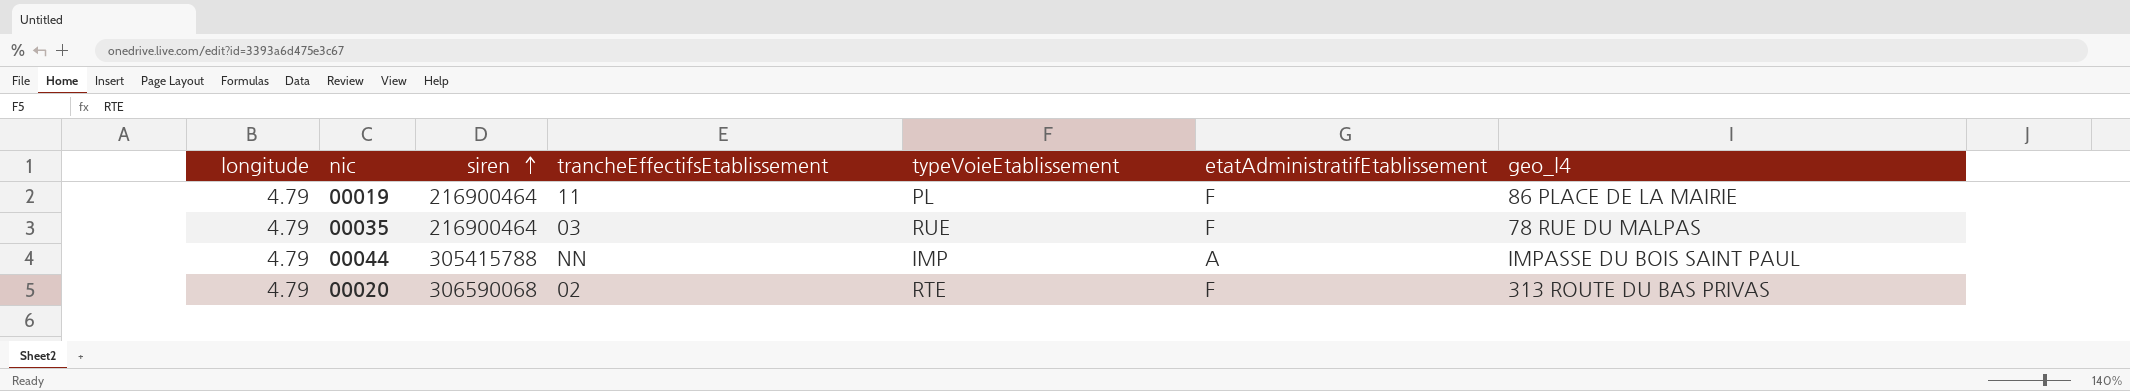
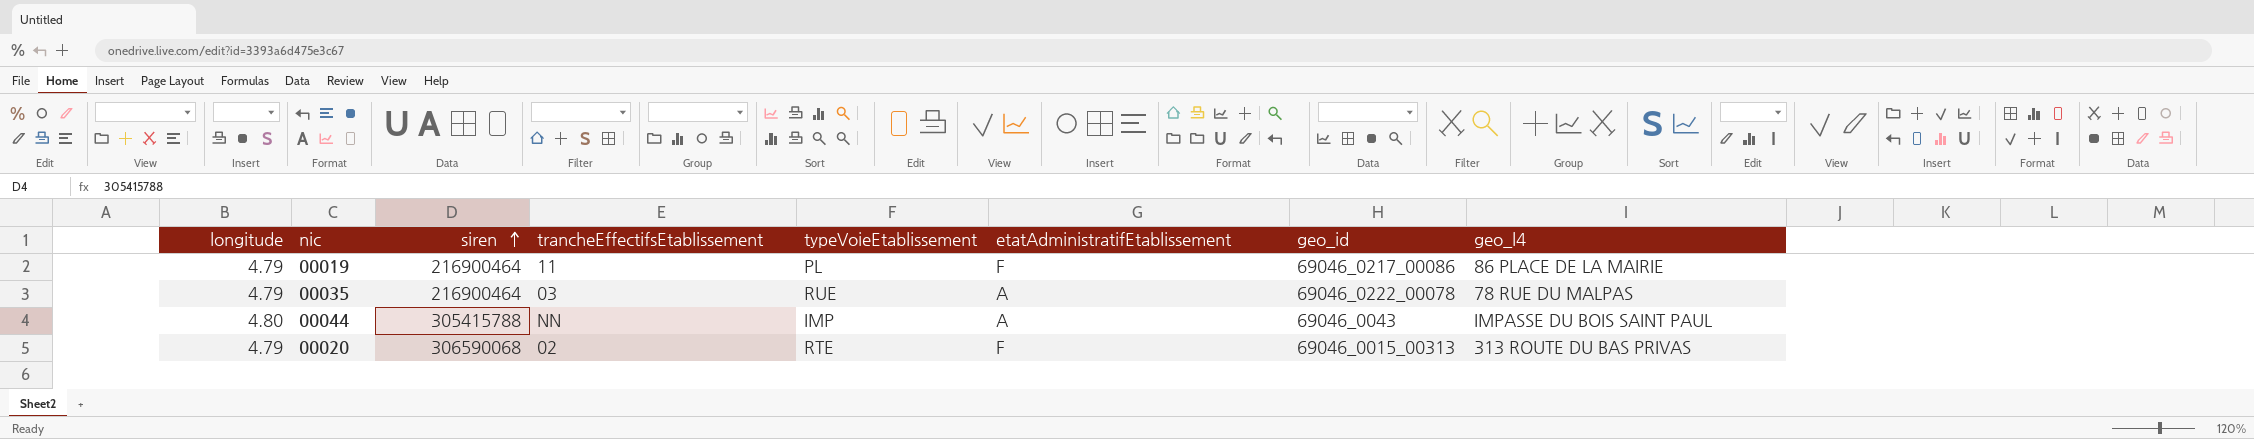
column geo_id | position: none -> 7
00035 | etatAdministratifEtablissement: F -> A
00044 | longitude: 4.79 -> 4.80

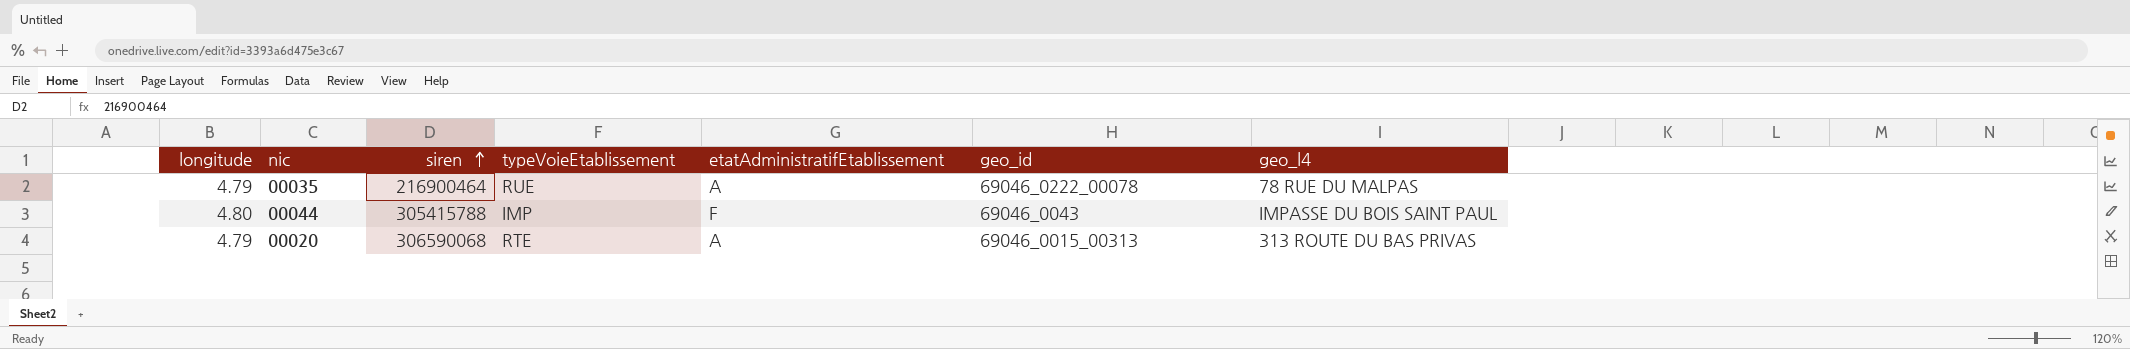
column trancheEffectifsEtablissement | position: 4 -> none
row 00019: 4.79 | 216900464 | 11 | PL | F | 69046_0217_00086 | 86 PLACE DE LA MAIRIE -> none
00044 | etatAdministratifEtablissement: A -> F
00020 | etatAdministratifEtablissement: F -> A

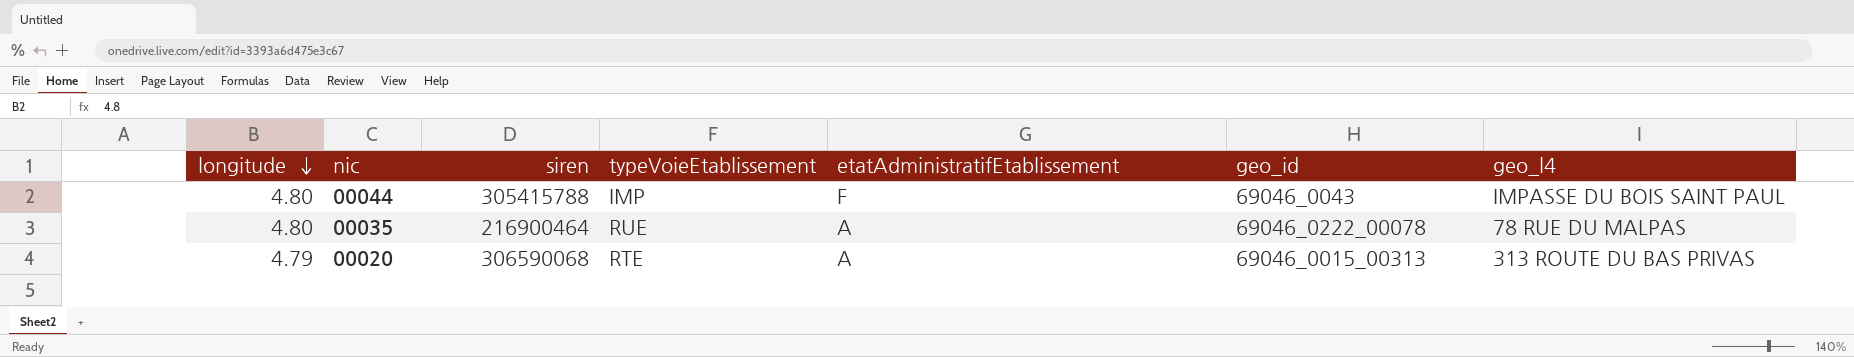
row order: siren ascending -> longitude descending
00035 | longitude: 4.79 -> 4.80

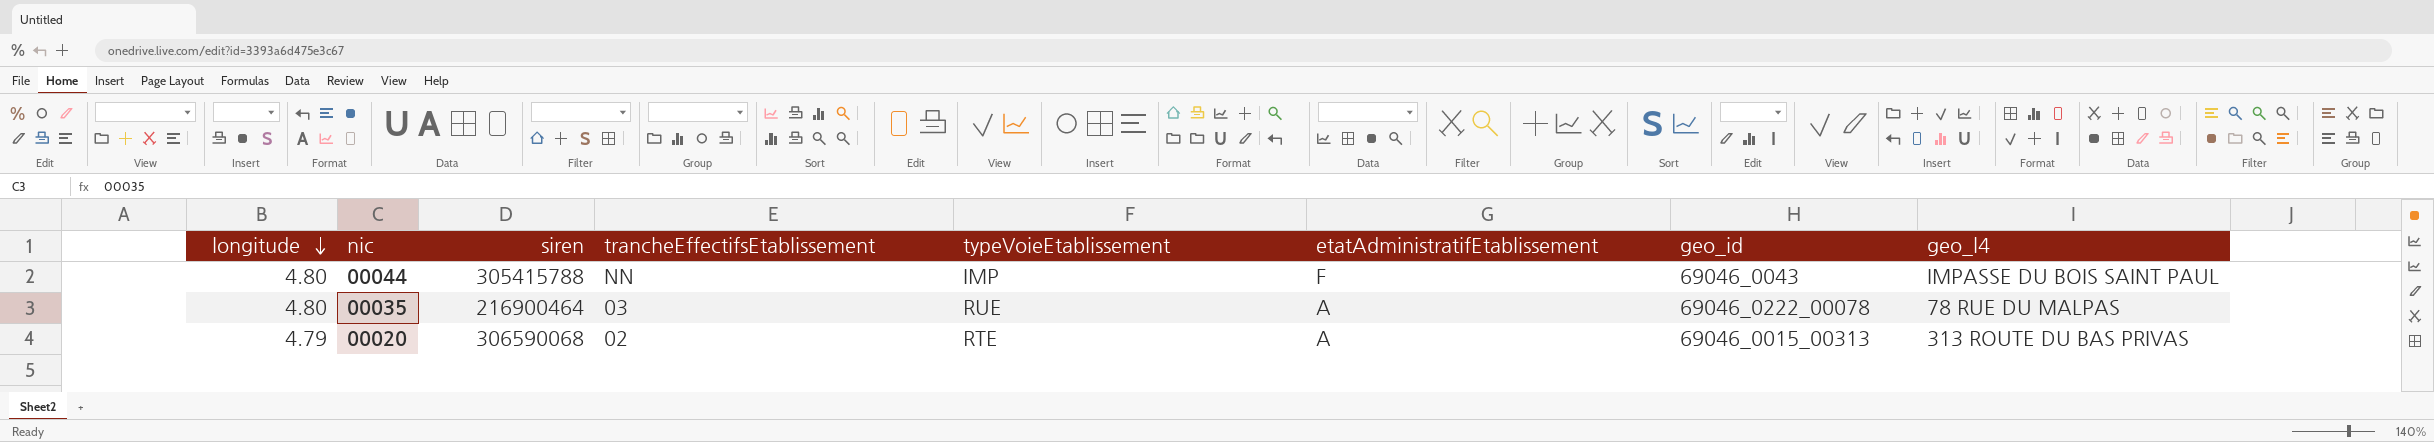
column trancheEffectifsEtablissement | position: none -> 4

